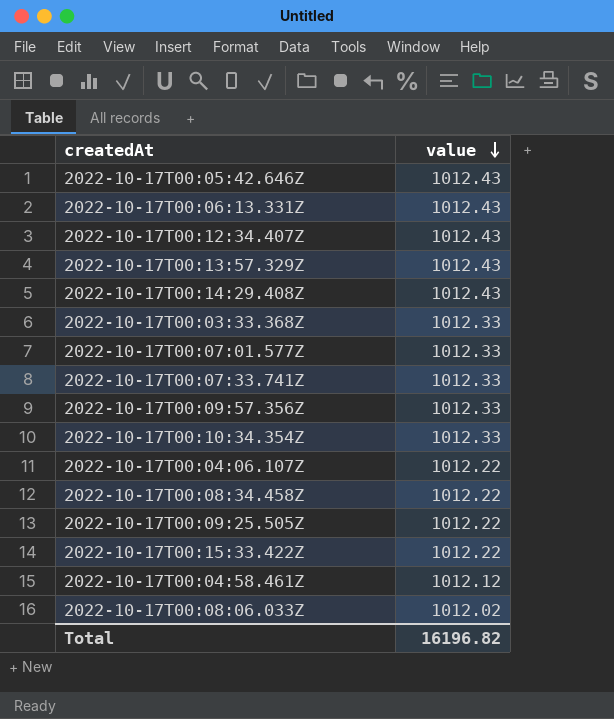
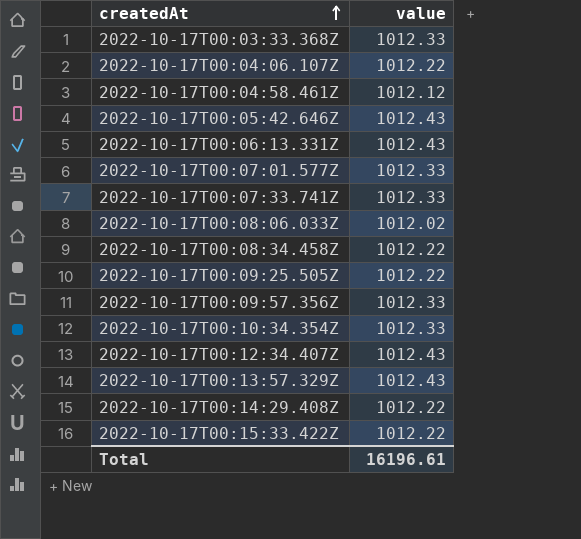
row order: value descending -> createdAt ascending
2022-10-17T00:14:29.408Z | value: 1012.43 -> 1012.22
Total | value: 16196.82 -> 16196.61

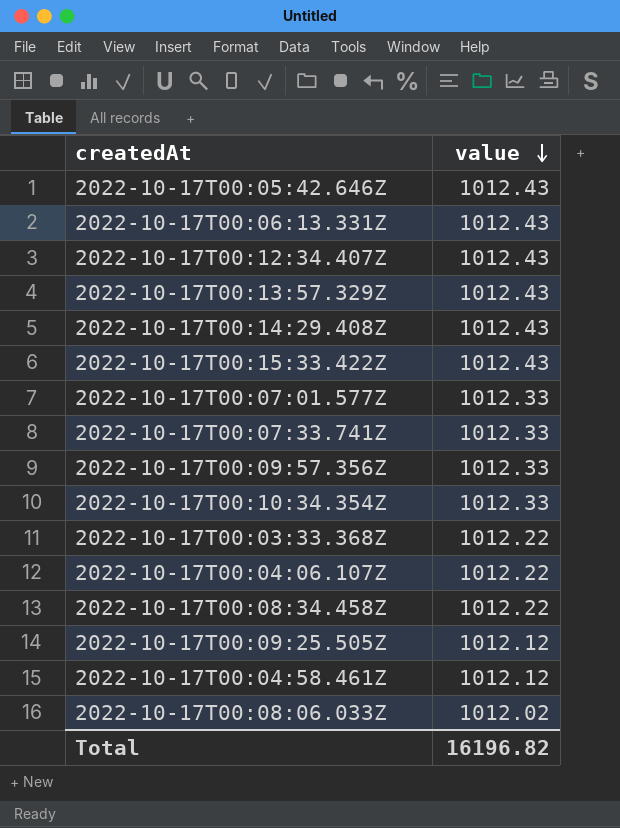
row order: createdAt ascending -> value descending
2022-10-17T00:14:29.408Z | value: 1012.22 -> 1012.43
2022-10-17T00:15:33.422Z | value: 1012.22 -> 1012.43
2022-10-17T00:03:33.368Z | value: 1012.33 -> 1012.22
2022-10-17T00:09:25.505Z | value: 1012.22 -> 1012.12
Total | value: 16196.61 -> 16196.82

